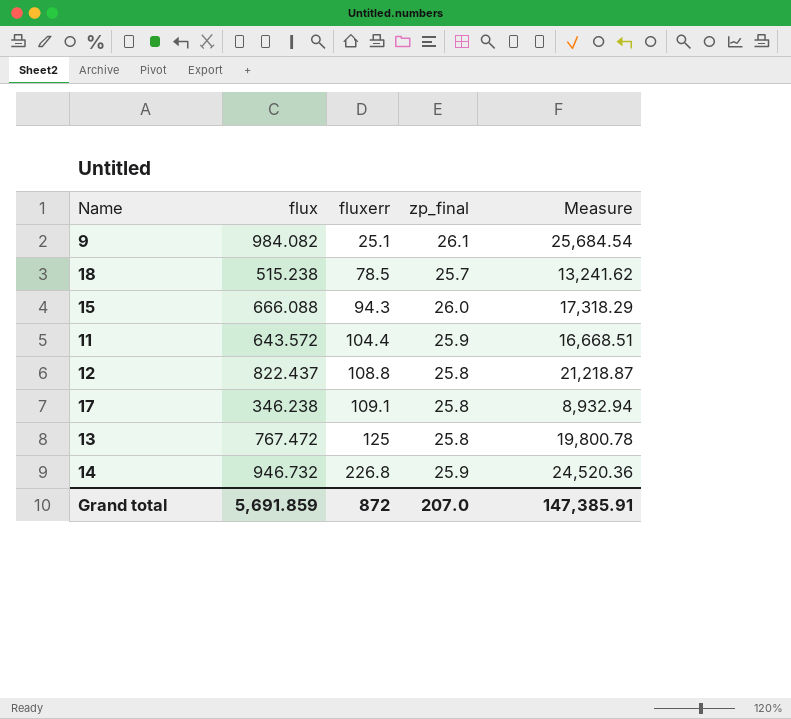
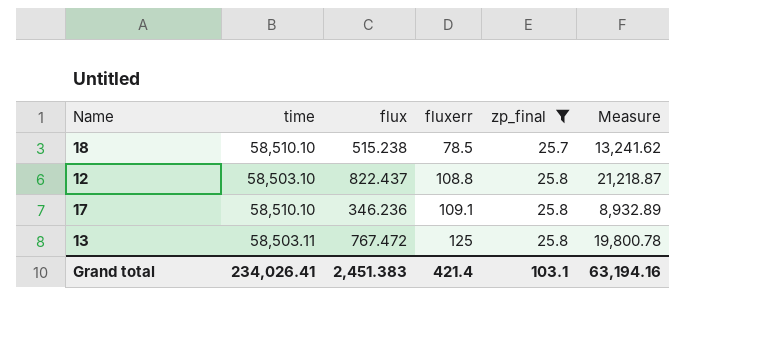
filter: none -> zp_final <= 25.8
column time | position: none -> 2
17 | flux: 346.238 -> 346.236
17 | Measure: 8,932.94 -> 8,932.89
Grand total | flux: 5,691.859 -> 2,451.383
Grand total | fluxerr: 872 -> 421.4
Grand total | zp_final: 207.0 -> 103.1
Grand total | Measure: 147,385.91 -> 63,194.16

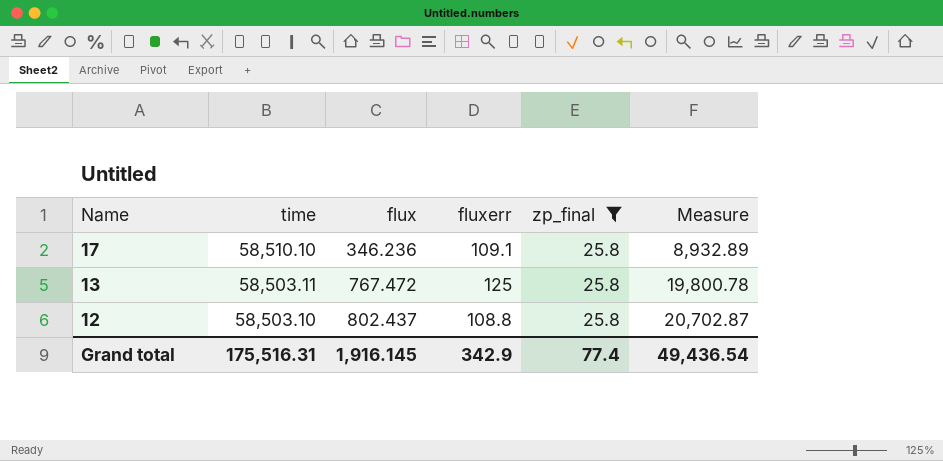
row order: fluxerr ascending -> Name descending
row 18: 58,510.10 | 515.238 | 78.5 | 25.7 | 13,241.62 -> none
12 | flux: 822.437 -> 802.437
12 | Measure: 21,218.87 -> 20,702.87
Grand total | time: 234,026.41 -> 175,516.31
Grand total | flux: 2,451.383 -> 1,916.145
Grand total | fluxerr: 421.4 -> 342.9
Grand total | zp_final: 103.1 -> 77.4
Grand total | Measure: 63,194.16 -> 49,436.54

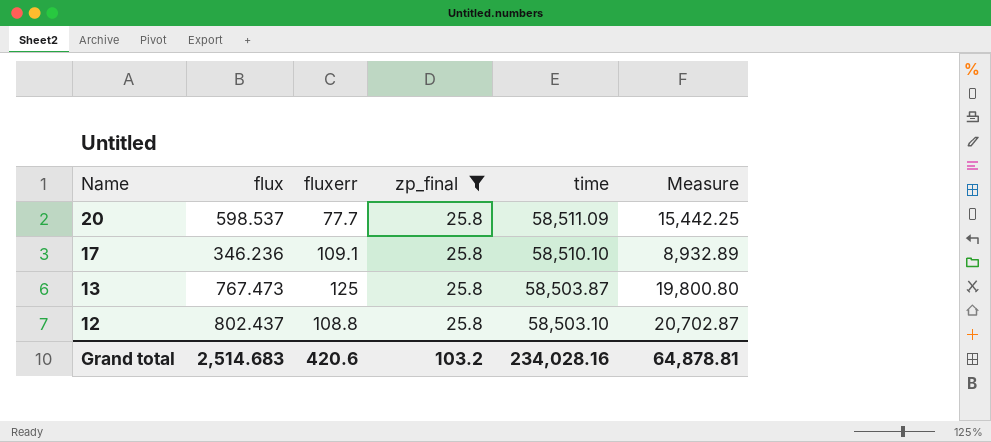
column time | position: 2 -> 5
row 20: none -> 598.537 | 77.7 | 25.8 | 58,511.09 | 15,442.25
13 | flux: 767.472 -> 767.473
13 | time: 58,503.11 -> 58,503.87
13 | Measure: 19,800.78 -> 19,800.80
Grand total | flux: 1,916.145 -> 2,514.683
Grand total | fluxerr: 342.9 -> 420.6
Grand total | zp_final: 77.4 -> 103.2
Grand total | time: 175,516.31 -> 234,028.16
Grand total | Measure: 49,436.54 -> 64,878.81

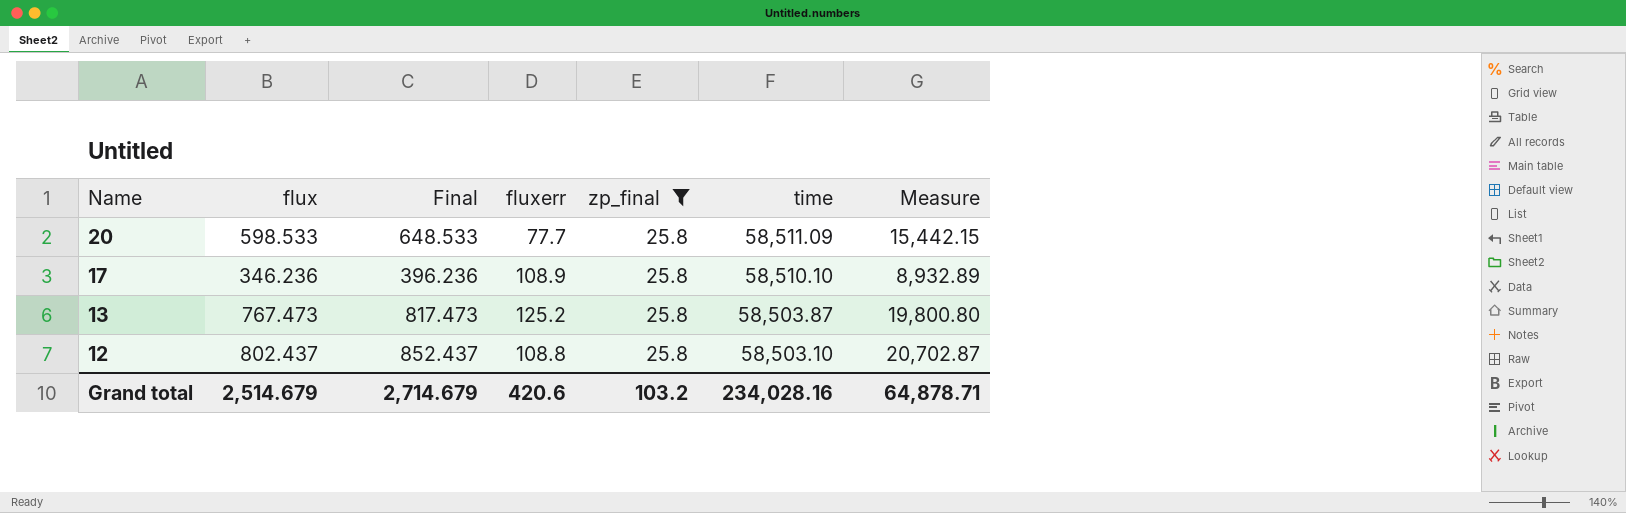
column Final | formula: none -> [flux] + 50
20 | flux: 598.537 -> 598.533
20 | Measure: 15,442.25 -> 15,442.15
17 | fluxerr: 109.1 -> 108.9
13 | fluxerr: 125 -> 125.2
Grand total | flux: 2,514.683 -> 2,514.679
Grand total | Measure: 64,878.81 -> 64,878.71

